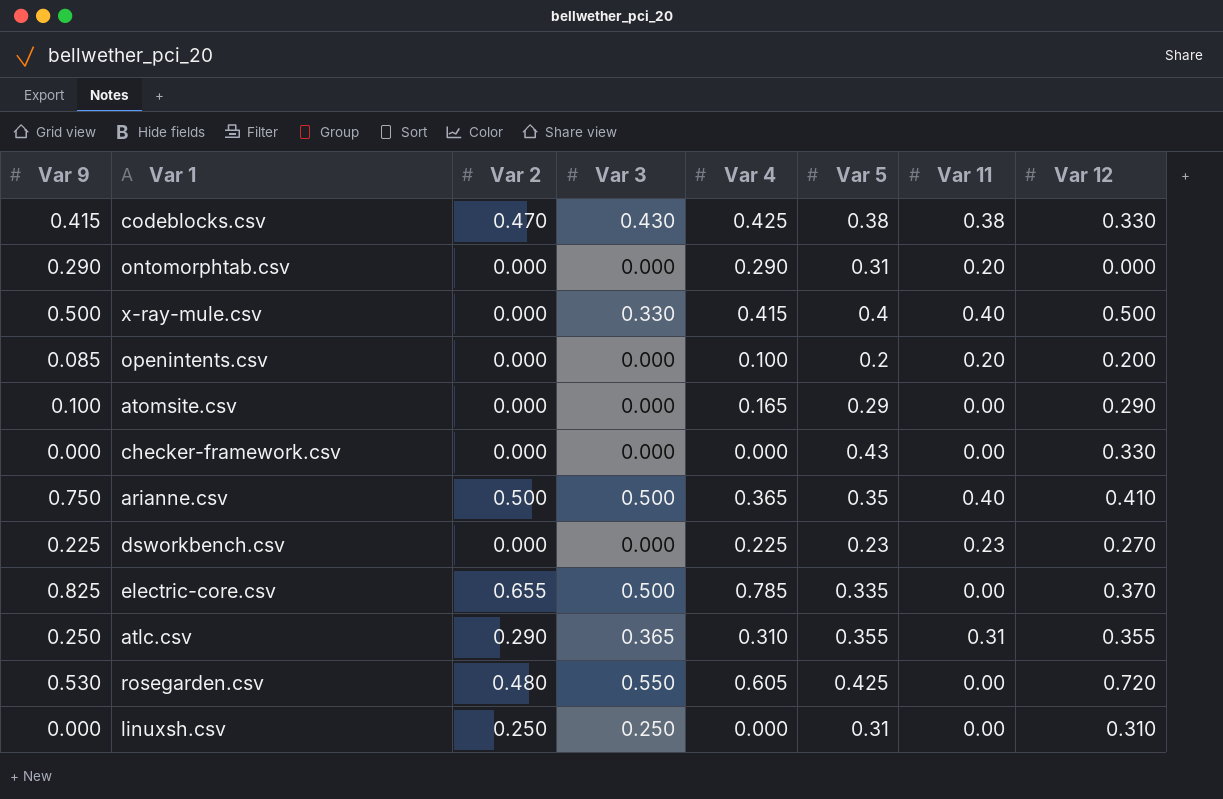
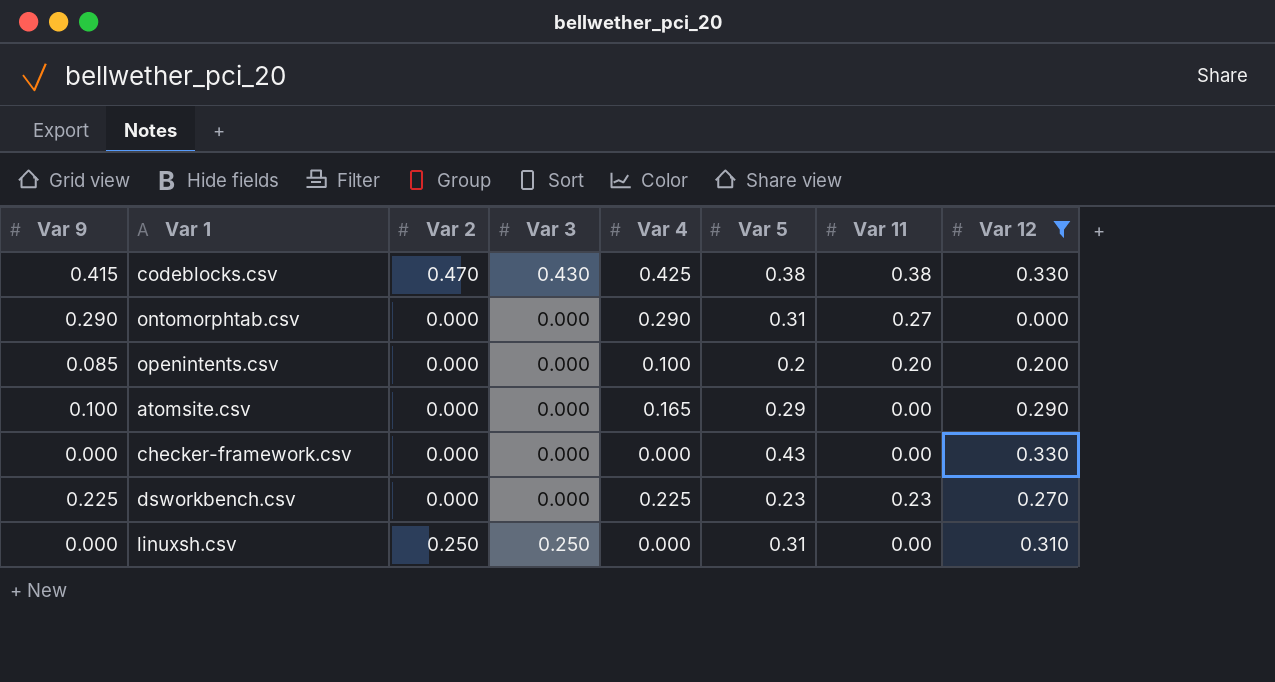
filter: none -> Var 12 <= 0.330
ontomorphtab.csv | Var 11: 0.20 -> 0.27

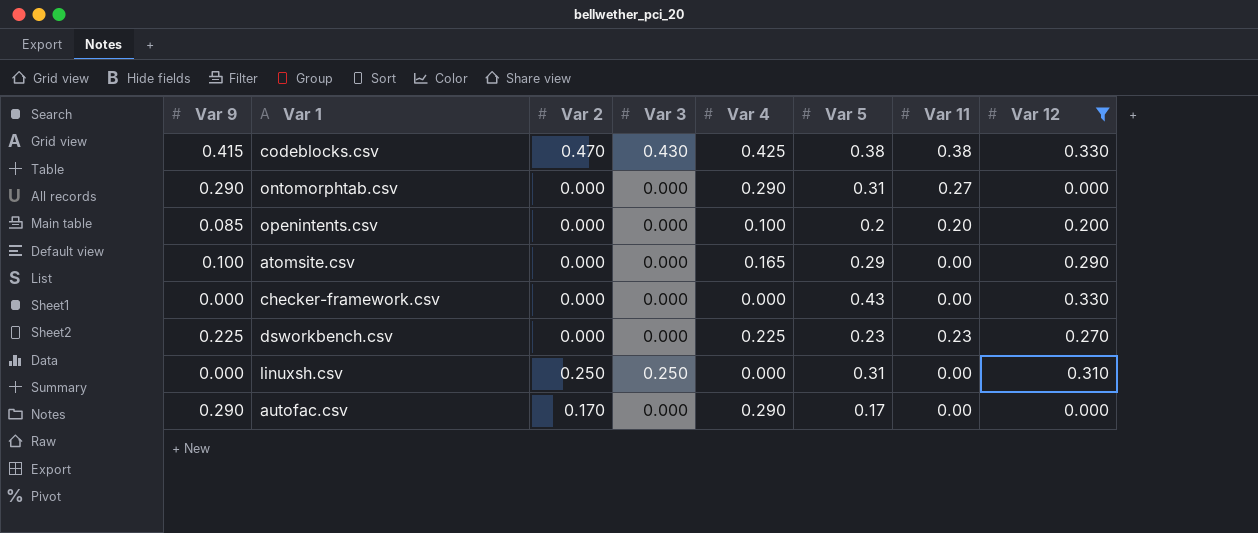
row autofac.csv: none -> 0.290 | 0.170 | 0.000 | 0.290 | 0.17 | 0.00 | 0.000

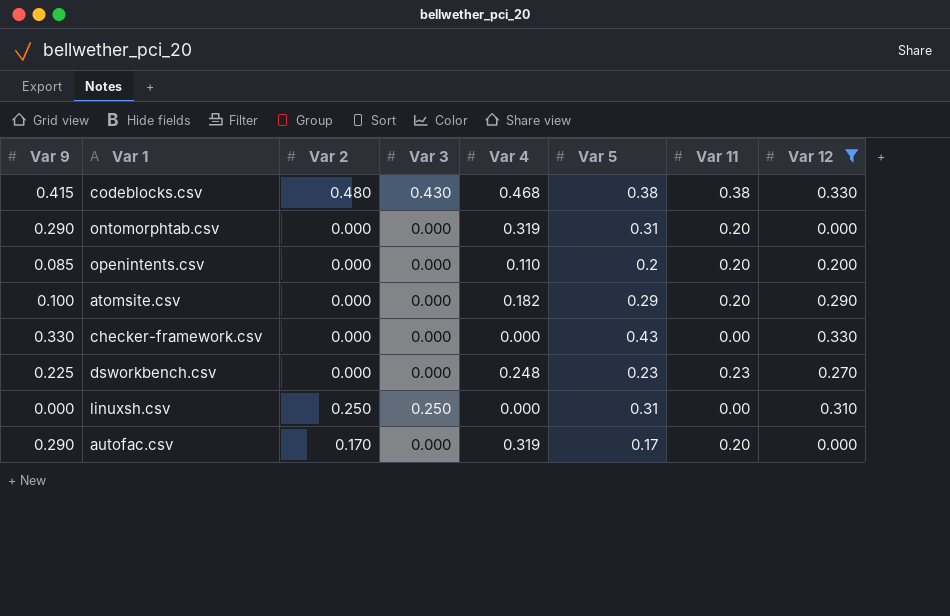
codeblocks.csv | Var 2: 0.470 -> 0.480
codeblocks.csv | Var 4: 0.425 -> 0.468
ontomorphtab.csv | Var 4: 0.290 -> 0.319
ontomorphtab.csv | Var 11: 0.27 -> 0.20
openintents.csv | Var 4: 0.100 -> 0.110
atomsite.csv | Var 4: 0.165 -> 0.182
atomsite.csv | Var 11: 0.00 -> 0.20
checker-framework.csv | Var 9: 0.000 -> 0.330
dsworkbench.csv | Var 4: 0.225 -> 0.248
autofac.csv | Var 4: 0.290 -> 0.319
autofac.csv | Var 11: 0.00 -> 0.20

